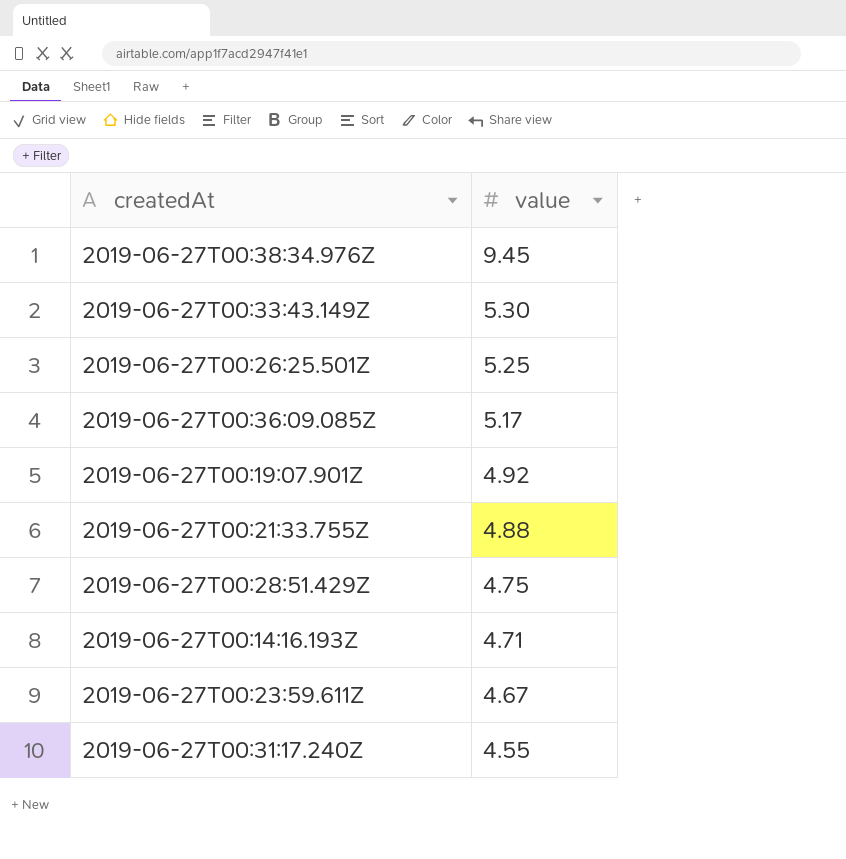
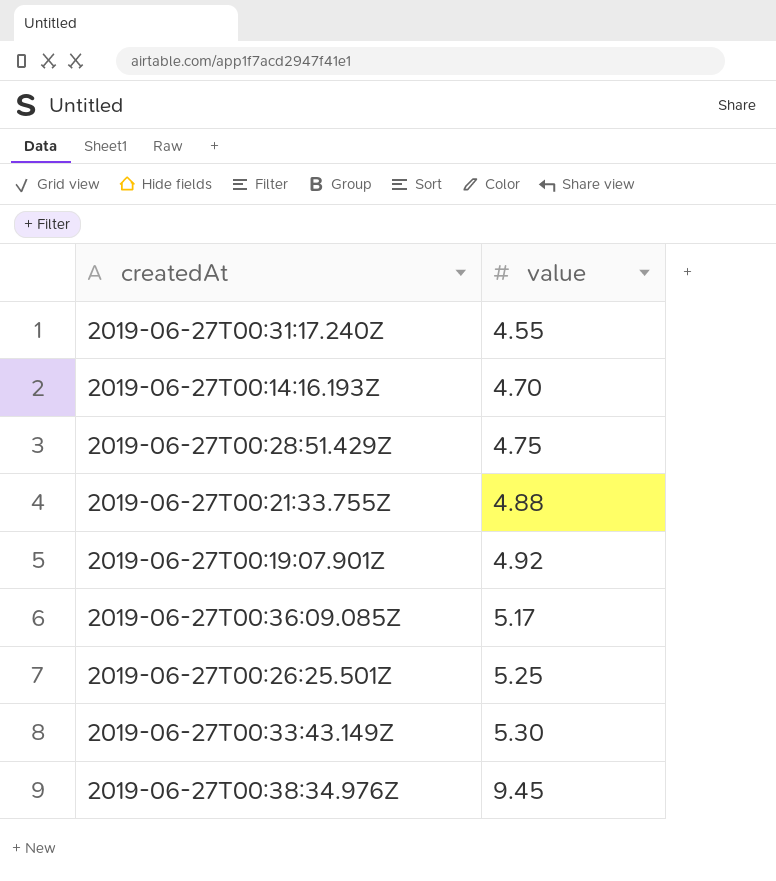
row order: value descending -> value ascending
row 2019-06-27T00:23:59.611Z: 4.67 -> none
2019-06-27T00:14:16.193Z | value: 4.71 -> 4.70

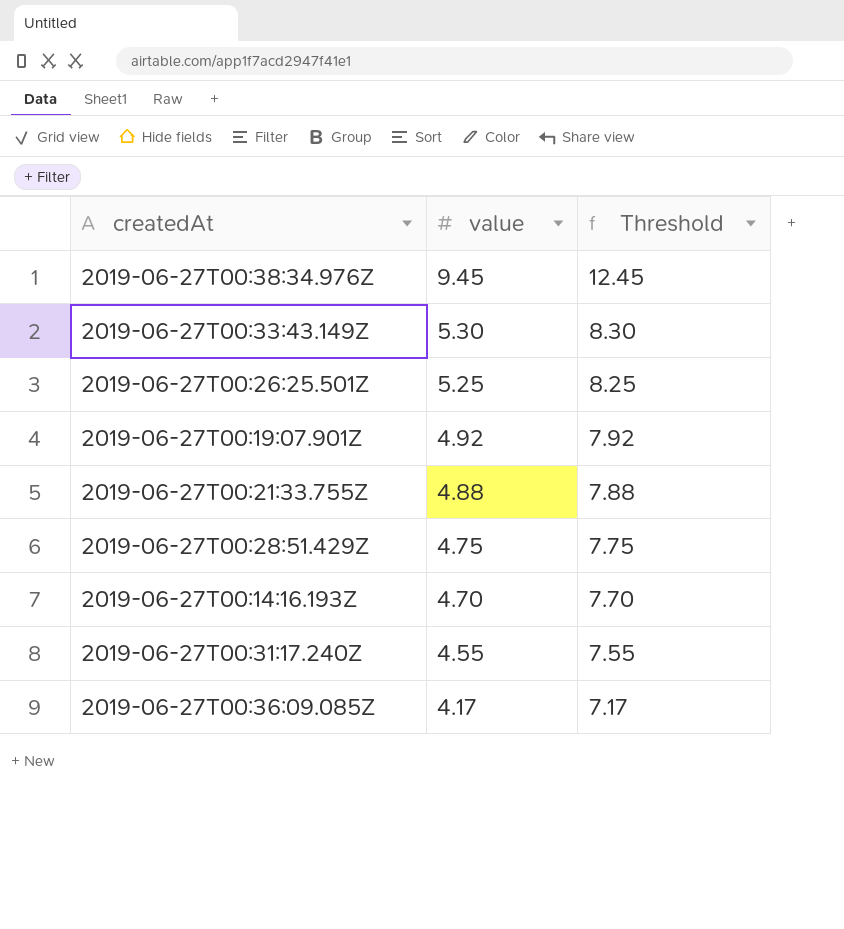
row order: value ascending -> value descending
column Threshold | formula: none -> [value] + 3
2019-06-27T00:36:09.085Z | value: 5.17 -> 4.17

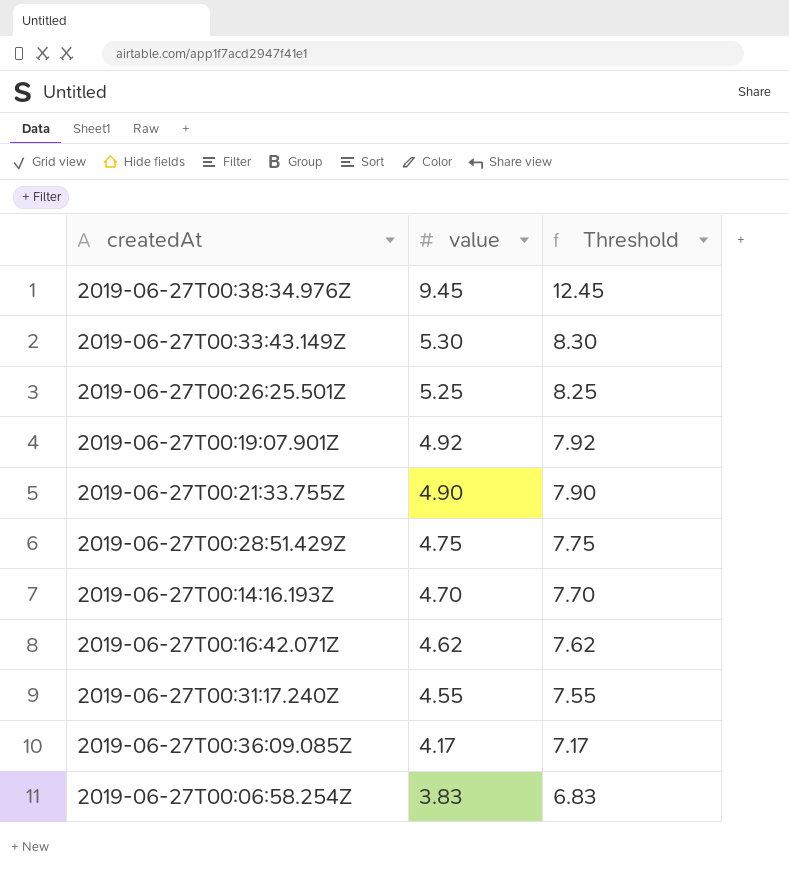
2019-06-27T00:21:33.755Z | value: 4.88 -> 4.90
2019-06-27T00:21:33.755Z | Threshold: 7.88 -> 7.90
row 2019-06-27T00:16:42.071Z: none -> 4.62 | 7.62
row 2019-06-27T00:06:58.254Z: none -> 3.83 | 6.83

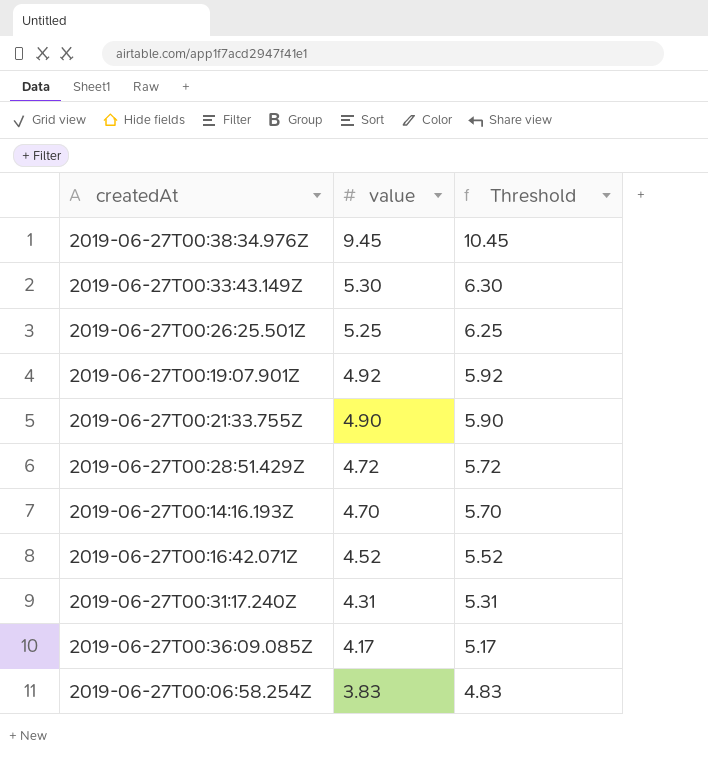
column Threshold | formula: [value] + 3 -> [value] + 1
2019-06-27T00:28:51.429Z | value: 4.75 -> 4.72
2019-06-27T00:16:42.071Z | value: 4.62 -> 4.52
2019-06-27T00:31:17.240Z | value: 4.55 -> 4.31

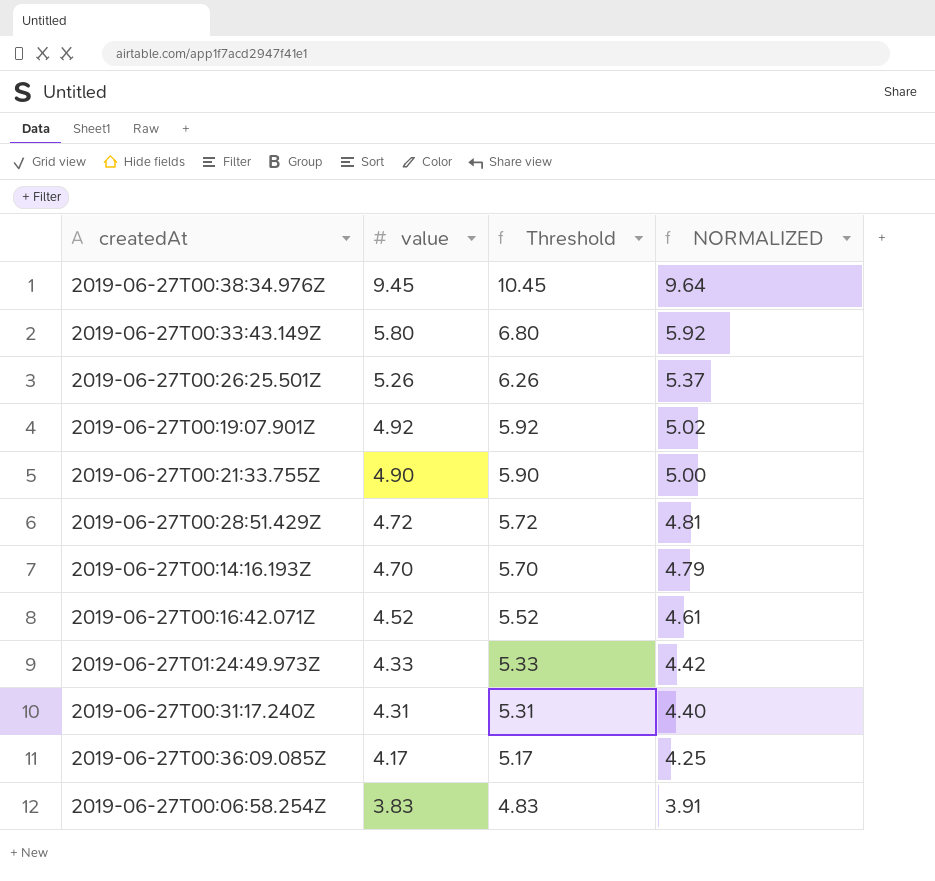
column NORMALIZED | formula: none -> [value] * 1.02
2019-06-27T00:33:43.149Z | value: 5.30 -> 5.80
2019-06-27T00:33:43.149Z | Threshold: 6.30 -> 6.80
2019-06-27T00:26:25.501Z | value: 5.25 -> 5.26
2019-06-27T00:26:25.501Z | Threshold: 6.25 -> 6.26
row 2019-06-27T01:24:49.973Z: none -> 4.33 | 5.33 | 4.42

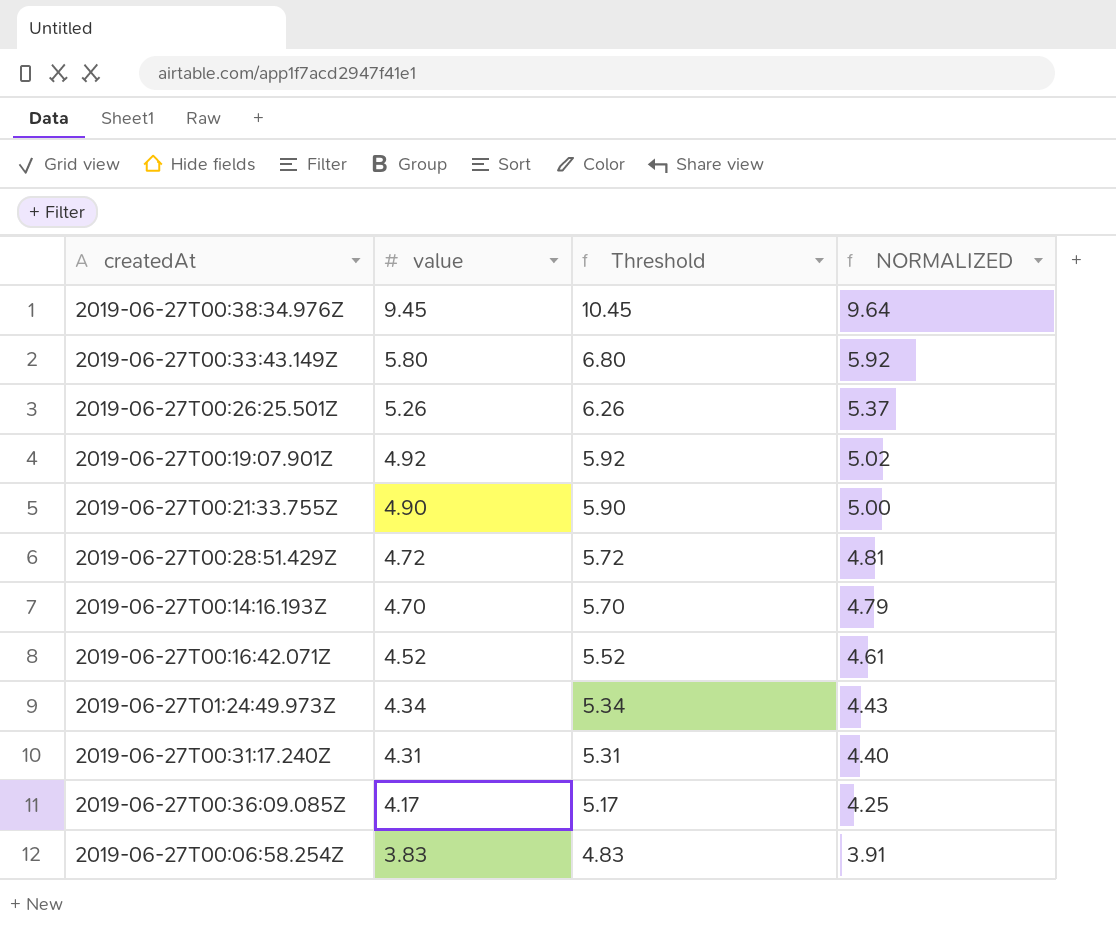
2019-06-27T01:24:49.973Z | value: 4.33 -> 4.34
2019-06-27T01:24:49.973Z | Threshold: 5.33 -> 5.34
2019-06-27T01:24:49.973Z | NORMALIZED: 4.42 -> 4.43

